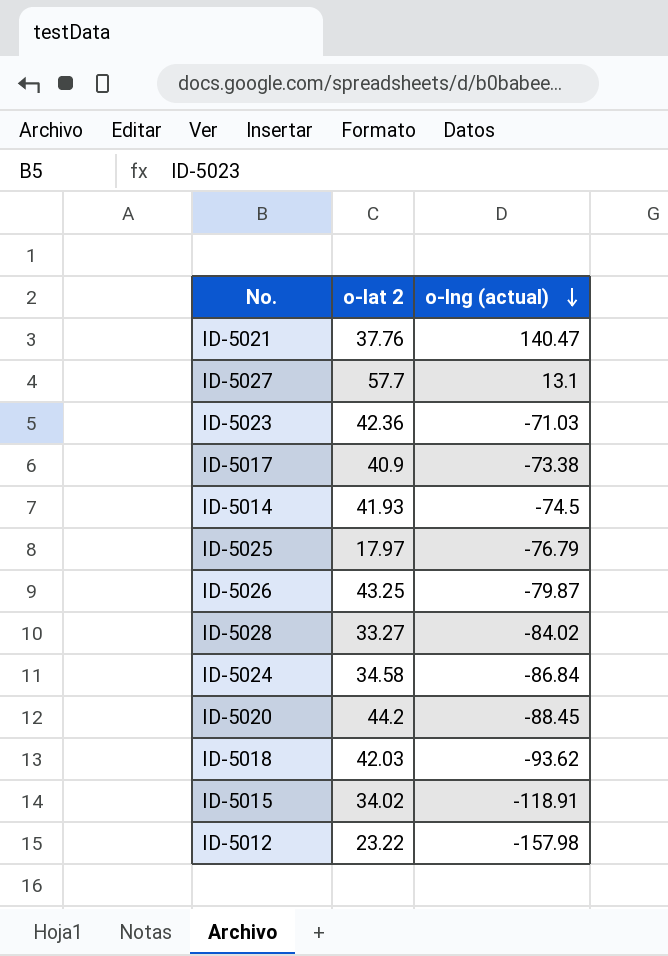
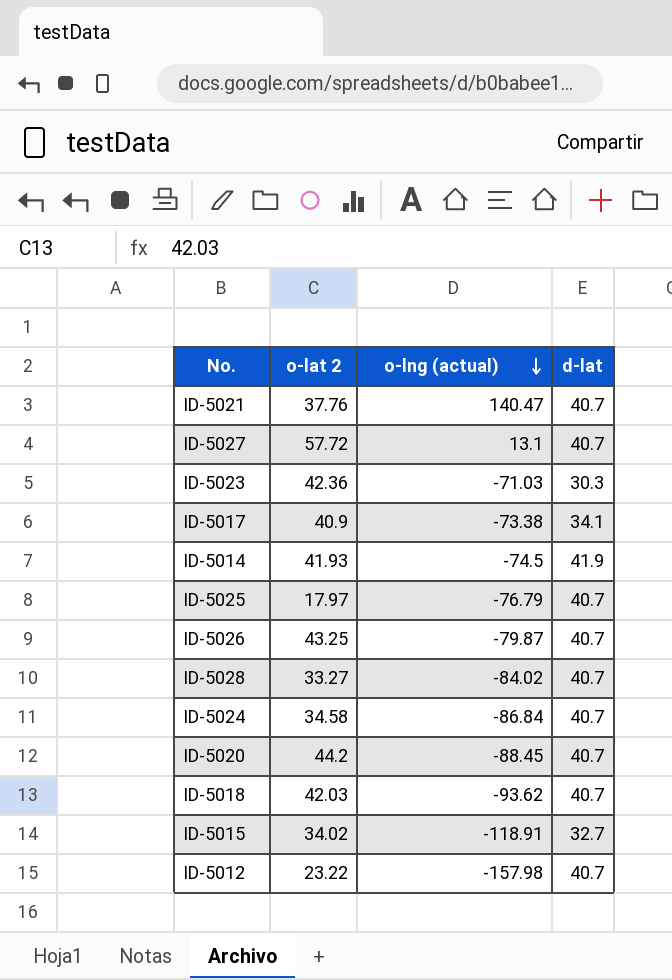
column d-lat | position: none -> 4
ID-5027 | o-lat 2: 57.7 -> 57.72

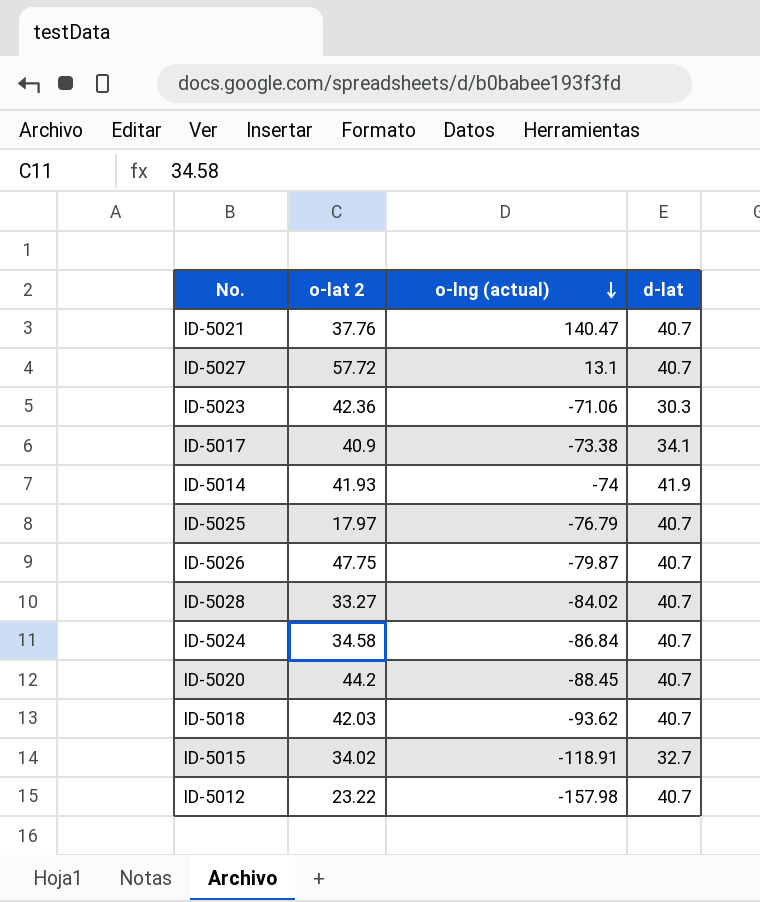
ID-5023 | o-lng (actual): -71.03 -> -71.06
ID-5014 | o-lng (actual): -74.5 -> -74
ID-5026 | o-lat 2: 43.25 -> 47.75

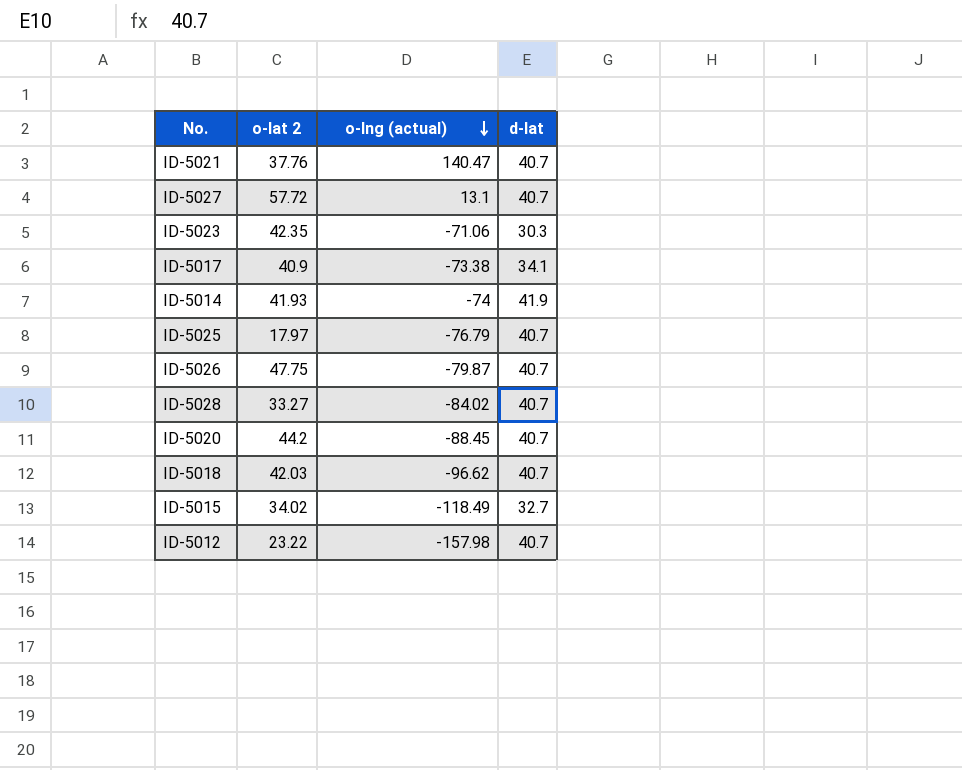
row ID-5024: 34.58 | -86.84 | 40.7 -> none
ID-5023 | o-lat 2: 42.36 -> 42.35
ID-5018 | o-lng (actual): -93.62 -> -96.62
ID-5015 | o-lng (actual): -118.91 -> -118.49

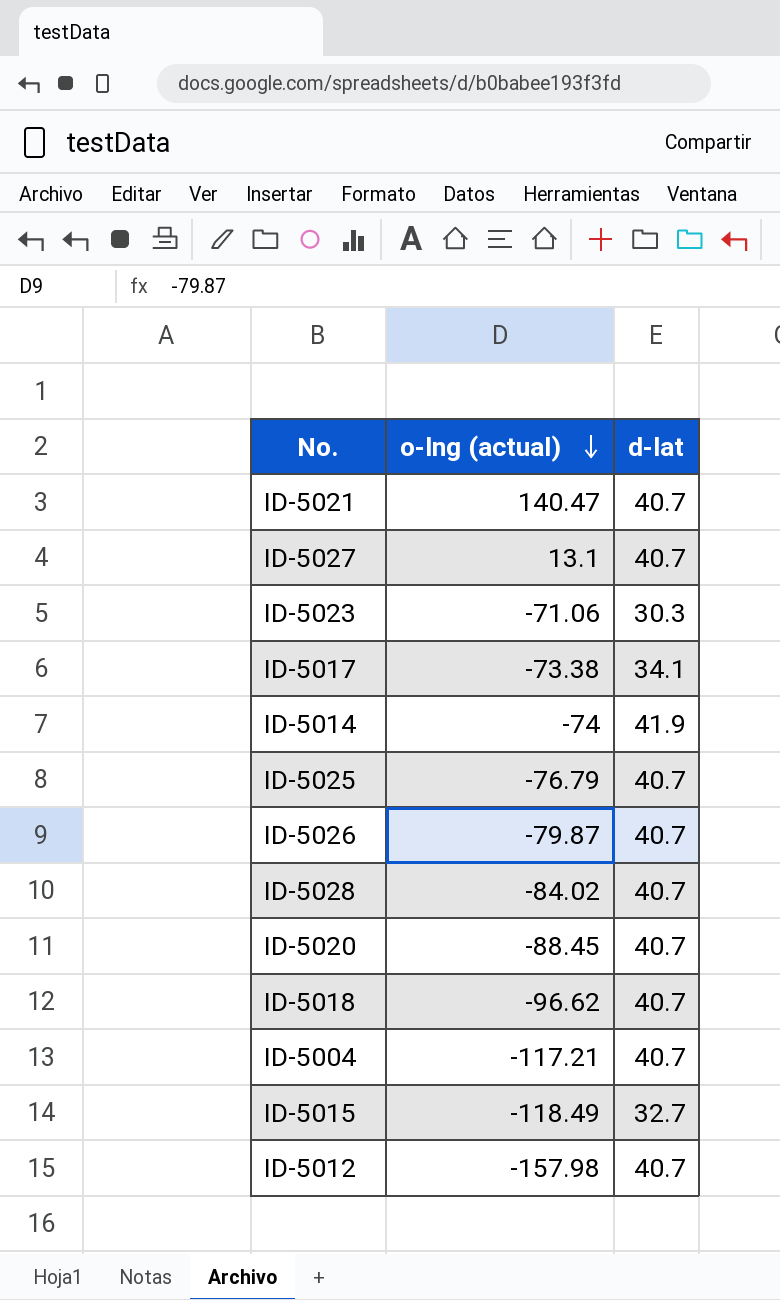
column o-lat 2 | position: 2 -> none
row ID-5004: none -> -117.21 | 40.7

